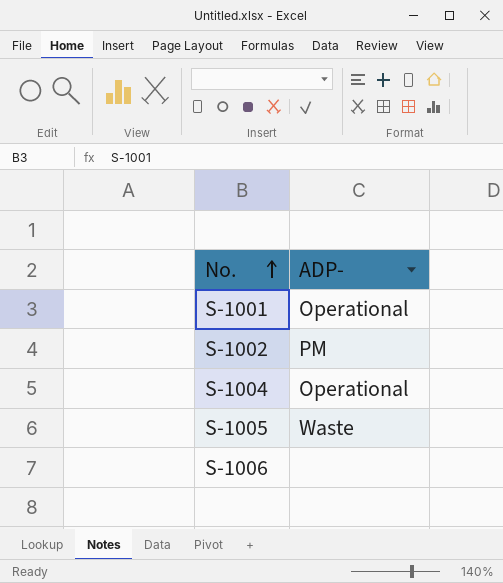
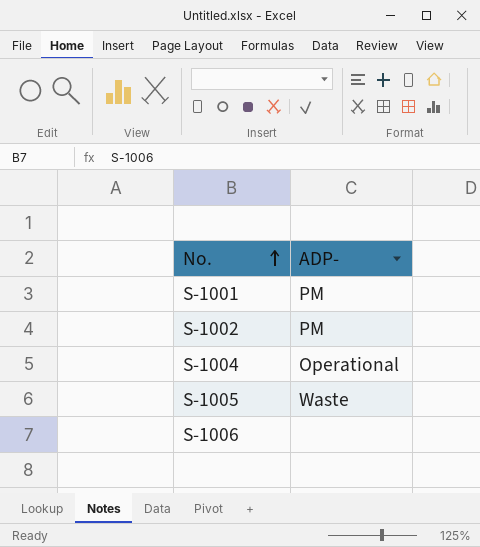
S-1001 | ADP-: Operational -> PM

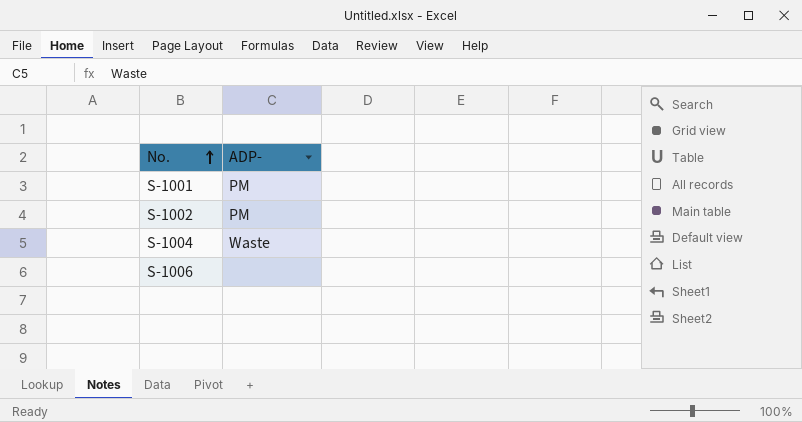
row S-1005: Waste -> none
S-1004 | ADP-: Operational -> Waste

